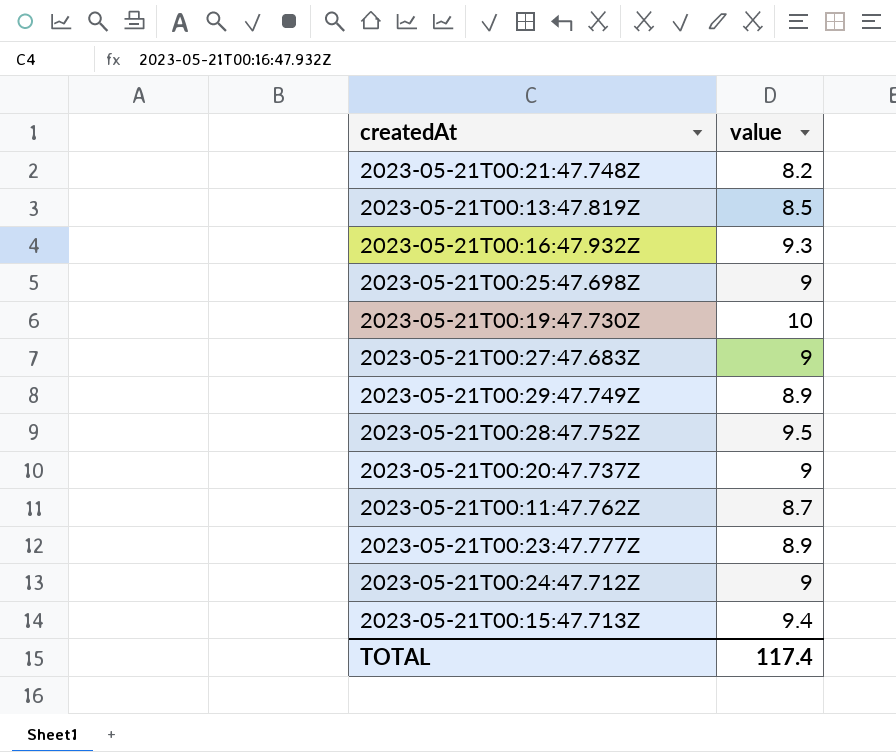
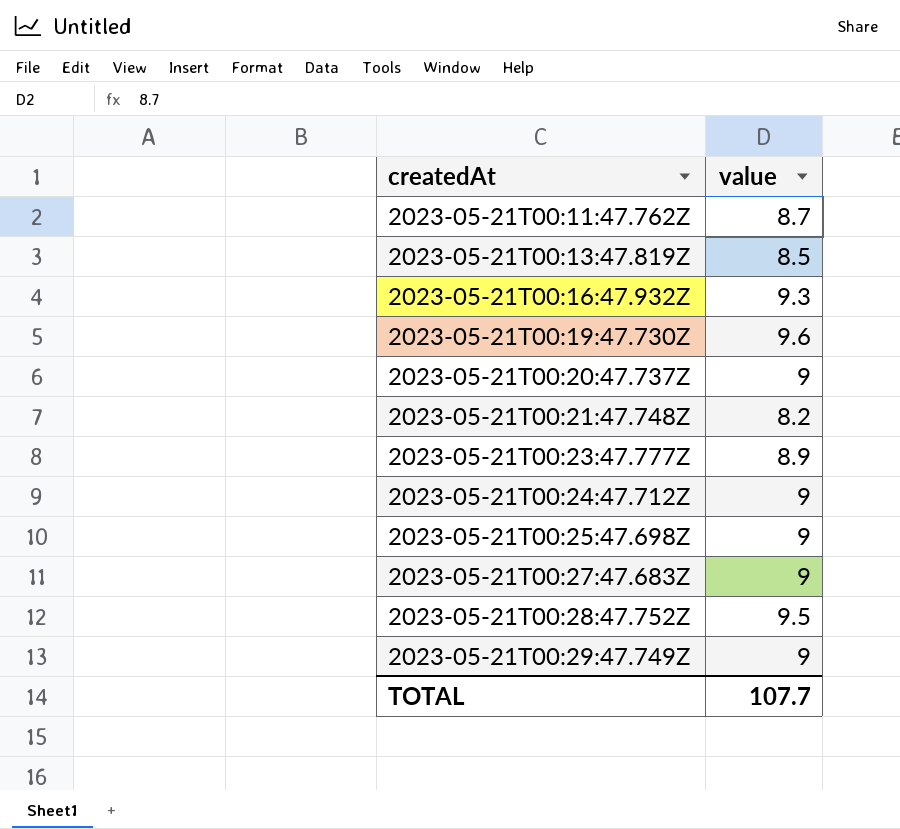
row order: none -> createdAt ascending
row 2023-05-21T00:15:47.713Z: 9.4 -> none
2023-05-21T00:19:47.730Z | value: 10 -> 9.6
2023-05-21T00:29:47.749Z | value: 8.9 -> 9
TOTAL | value: 117.4 -> 107.7

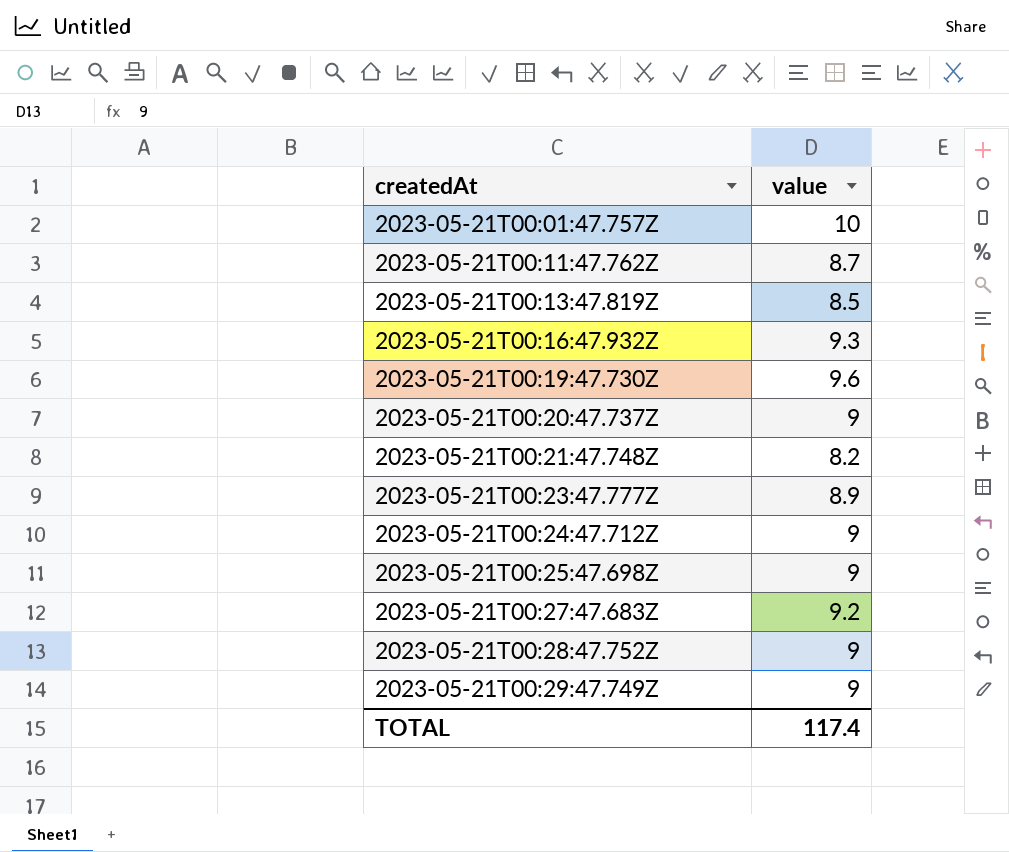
row 2023-05-21T00:01:47.757Z: none -> 10
2023-05-21T00:27:47.683Z | value: 9 -> 9.2
2023-05-21T00:28:47.752Z | value: 9.5 -> 9
TOTAL | value: 107.7 -> 117.4

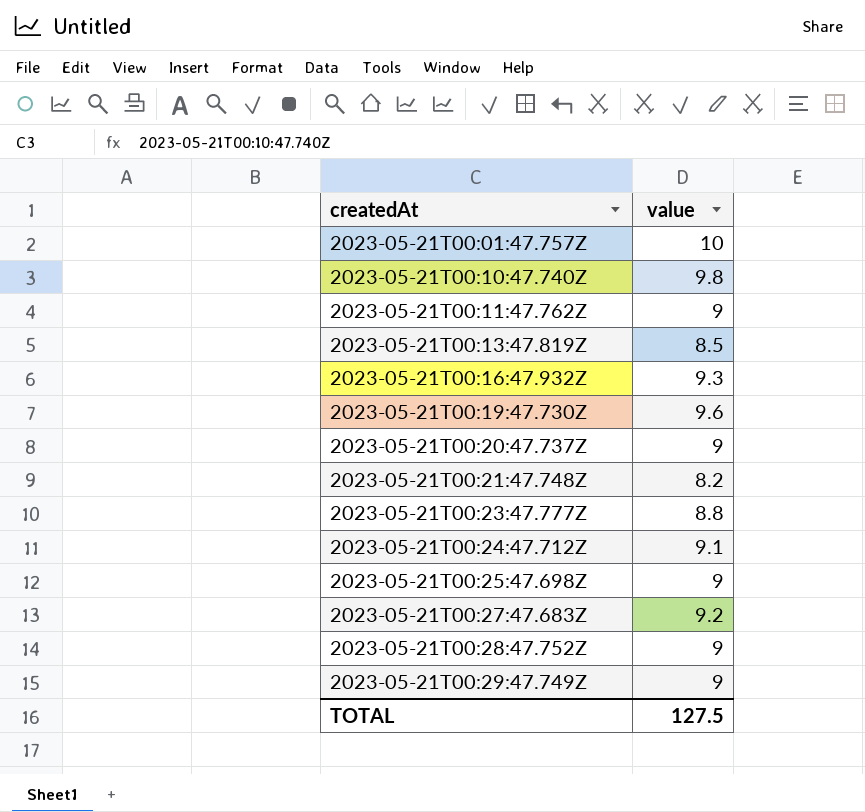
row 2023-05-21T00:10:47.740Z: none -> 9.8
2023-05-21T00:11:47.762Z | value: 8.7 -> 9
2023-05-21T00:23:47.777Z | value: 8.9 -> 8.8
2023-05-21T00:24:47.712Z | value: 9 -> 9.1
TOTAL | value: 117.4 -> 127.5

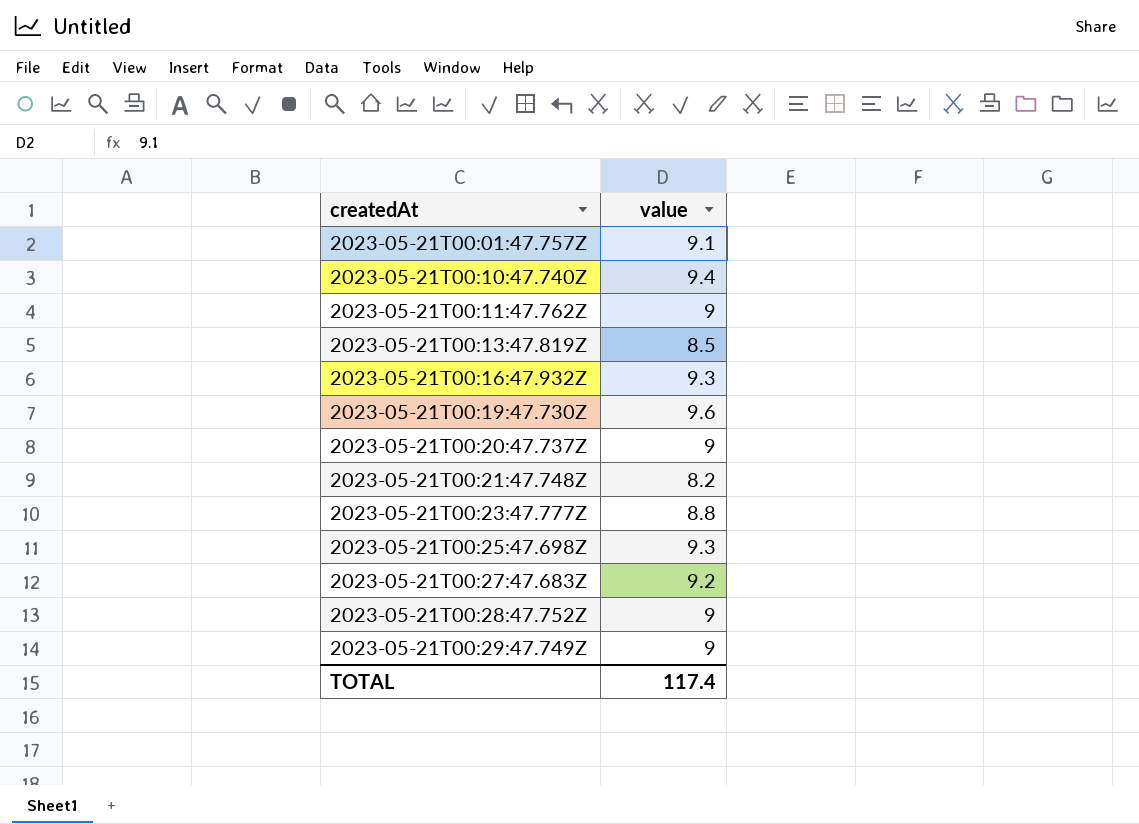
row 2023-05-21T00:24:47.712Z: 9.1 -> none
2023-05-21T00:01:47.757Z | value: 10 -> 9.1
2023-05-21T00:10:47.740Z | value: 9.8 -> 9.4
2023-05-21T00:25:47.698Z | value: 9 -> 9.3
TOTAL | value: 127.5 -> 117.4

